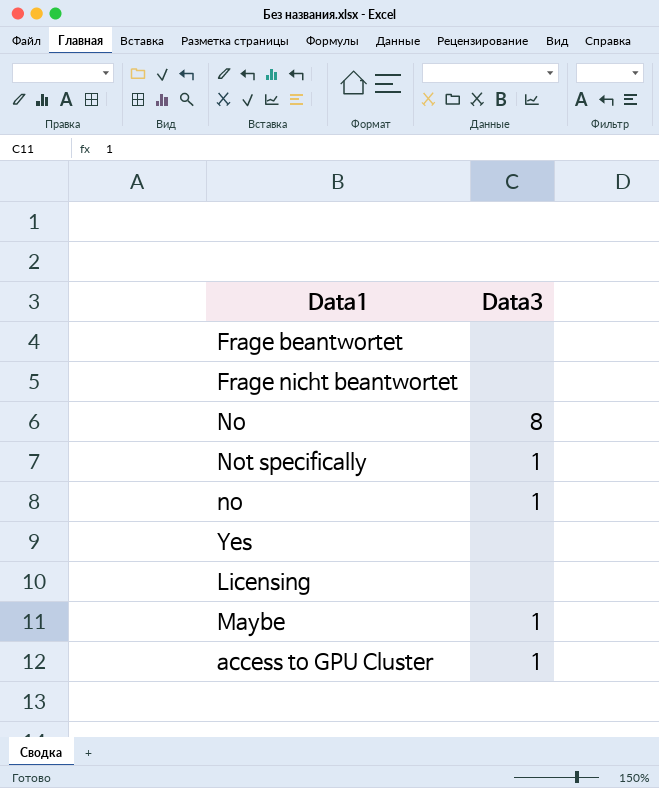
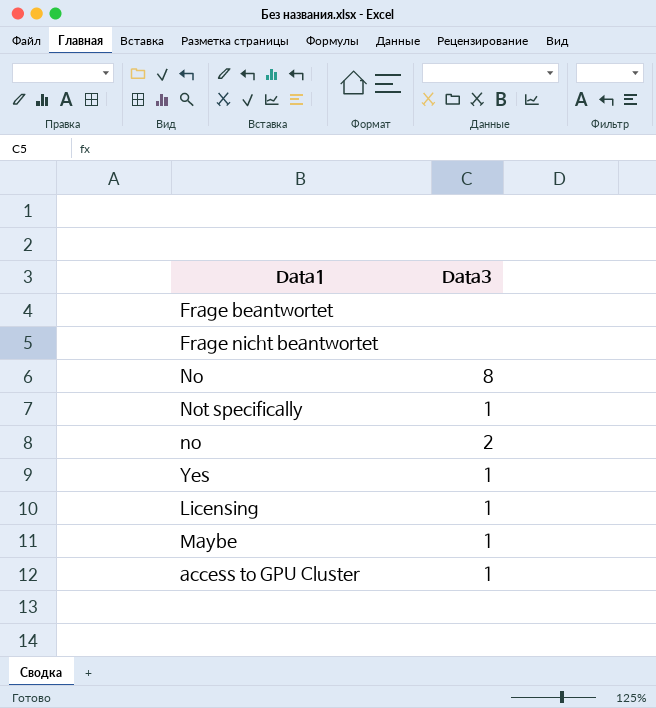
no | Data3: 1 -> 2
Yes | Data3: none -> 1
Licensing | Data3: none -> 1

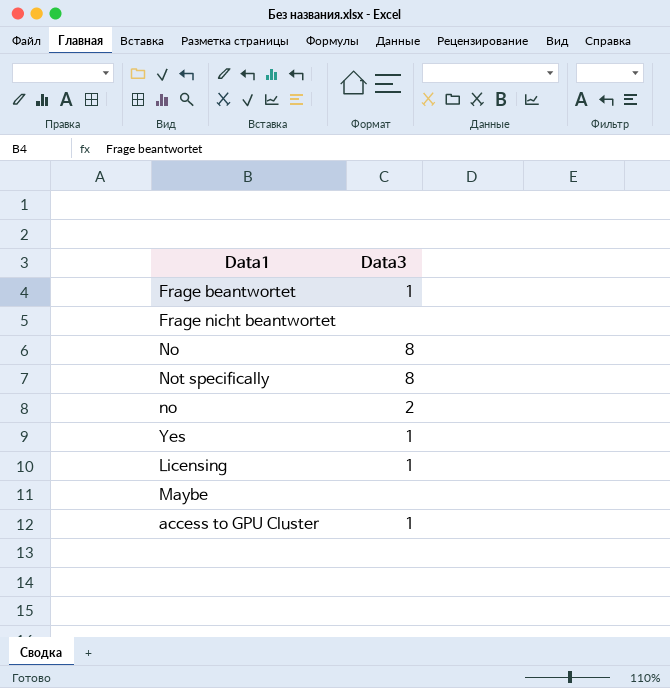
Frage beantwortet | Data3: none -> 1
Not specifically | Data3: 1 -> 8
Maybe | Data3: 1 -> none

